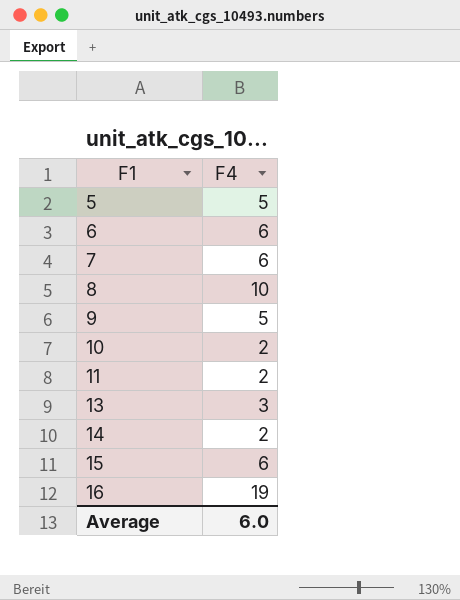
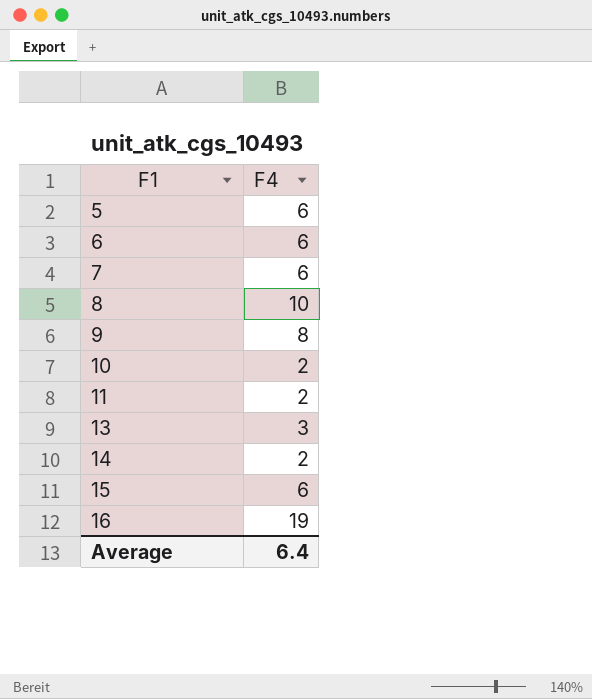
5 | F4: 5 -> 6
9 | F4: 5 -> 8
Average | F4: 6.0 -> 6.4

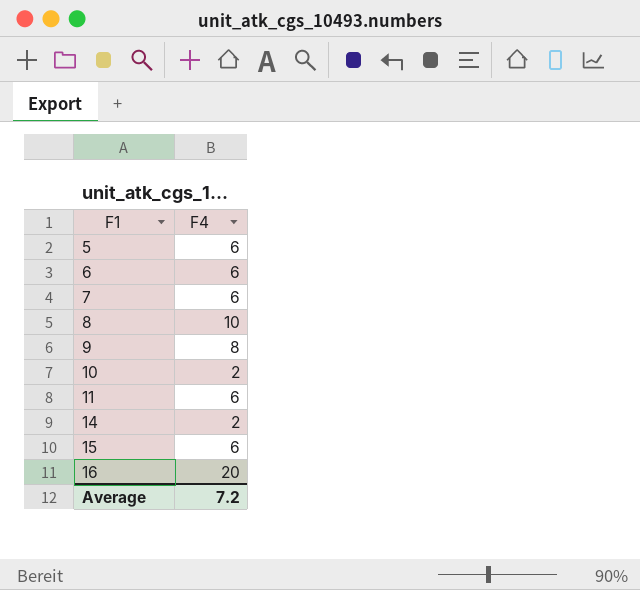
row 13: 3 -> none
11 | F4: 2 -> 6
16 | F4: 19 -> 20
Average | F4: 6.4 -> 7.2

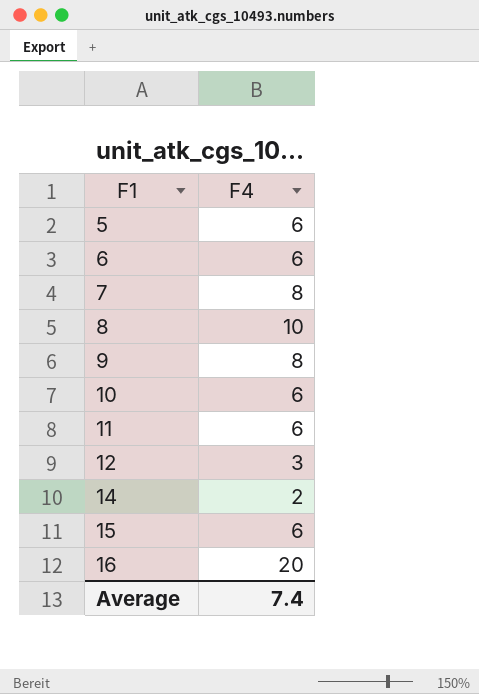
7 | F4: 6 -> 8
10 | F4: 2 -> 6
row 12: none -> 3
Average | F4: 7.2 -> 7.4

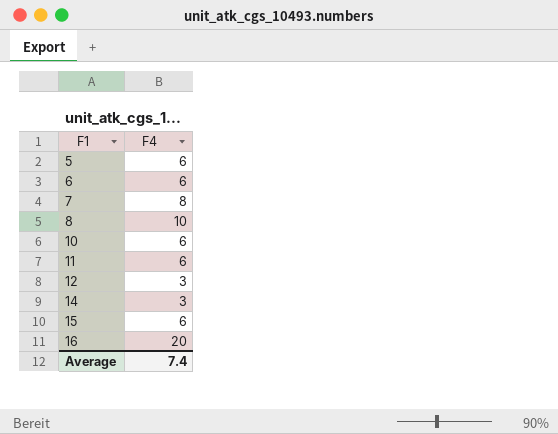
row 9: 8 -> none
14 | F4: 2 -> 3

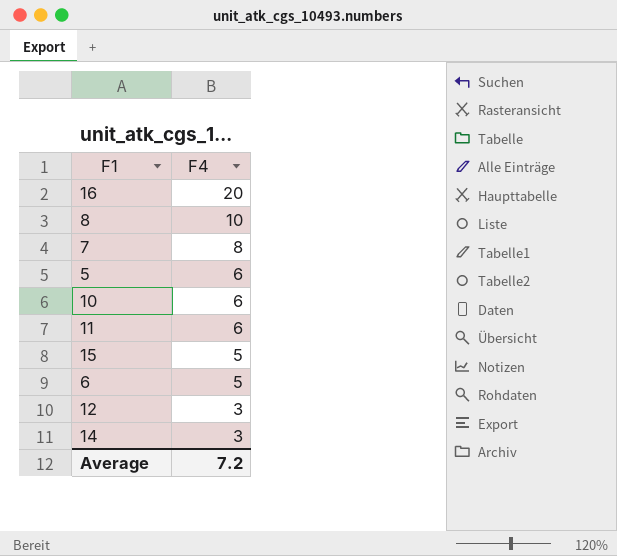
row order: F1 ascending -> F4 descending
15 | F4: 6 -> 5
6 | F4: 6 -> 5
Average | F4: 7.4 -> 7.2

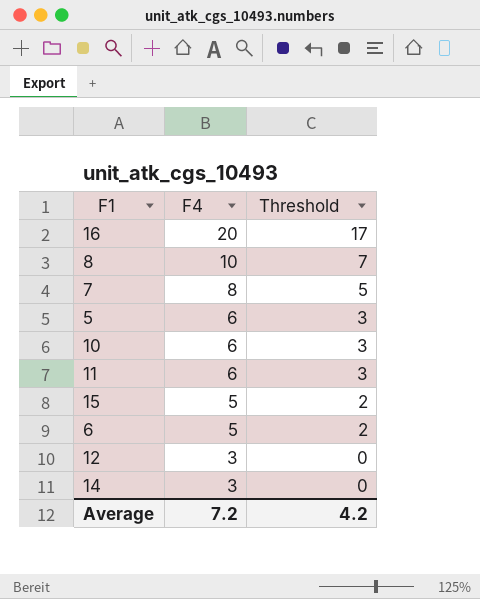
column Threshold | formula: none -> [F4] - 3

